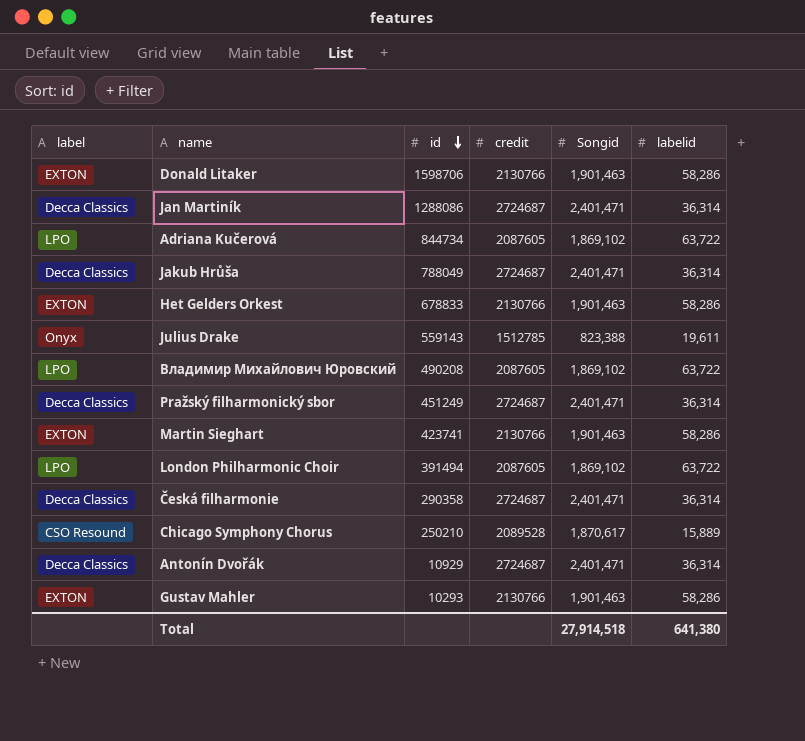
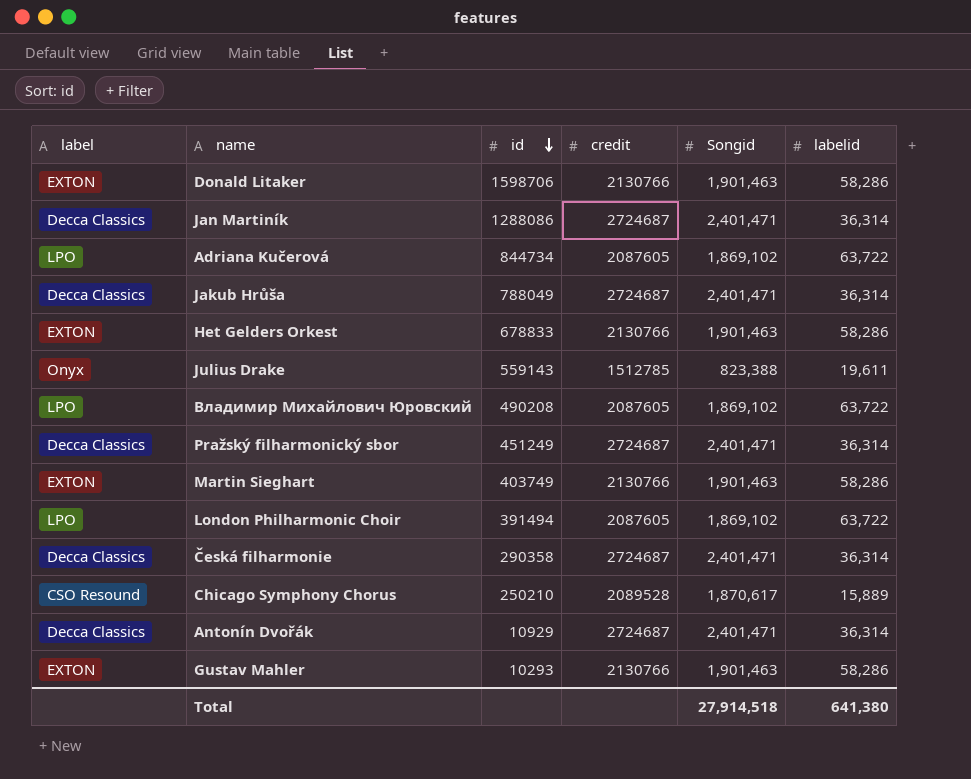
Martin Sieghart | id: 423741 -> 403749

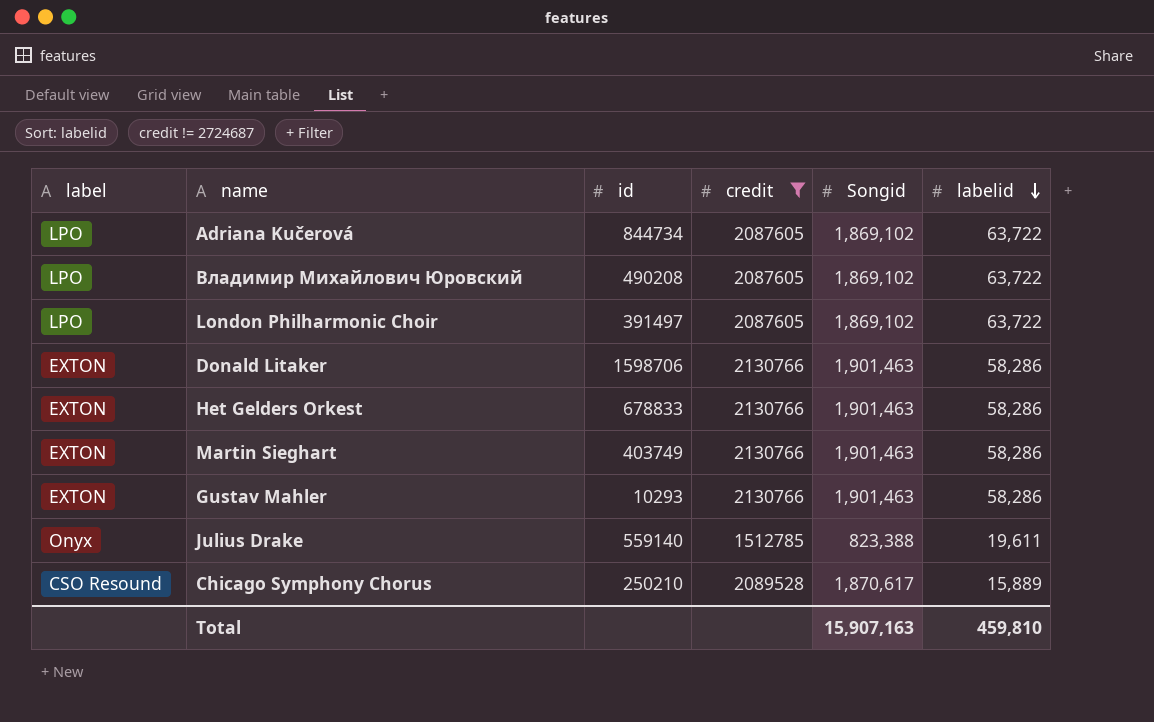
filter: none -> credit != 2724687
row order: id descending -> labelid descending
London Philharmonic Choir | id: 391494 -> 391497
Julius Drake | id: 559143 -> 559140
Total | Songid: 27,914,518 -> 15,907,163
Total | labelid: 641,380 -> 459,810

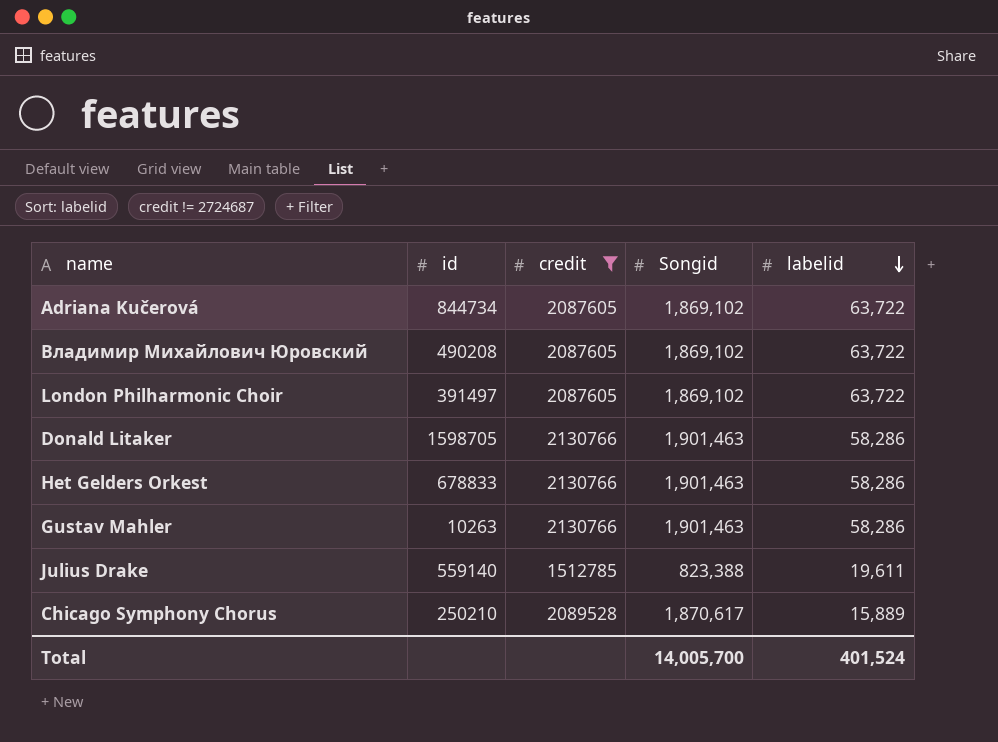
column label | position: 1 -> none
row Martin Sieghart: EXTON | 403749 | 2130766 | 1,901,463 | 58,286 -> none
Donald Litaker | id: 1598706 -> 1598705
Gustav Mahler | id: 10293 -> 10263
Total | Songid: 15,907,163 -> 14,005,700
Total | labelid: 459,810 -> 401,524

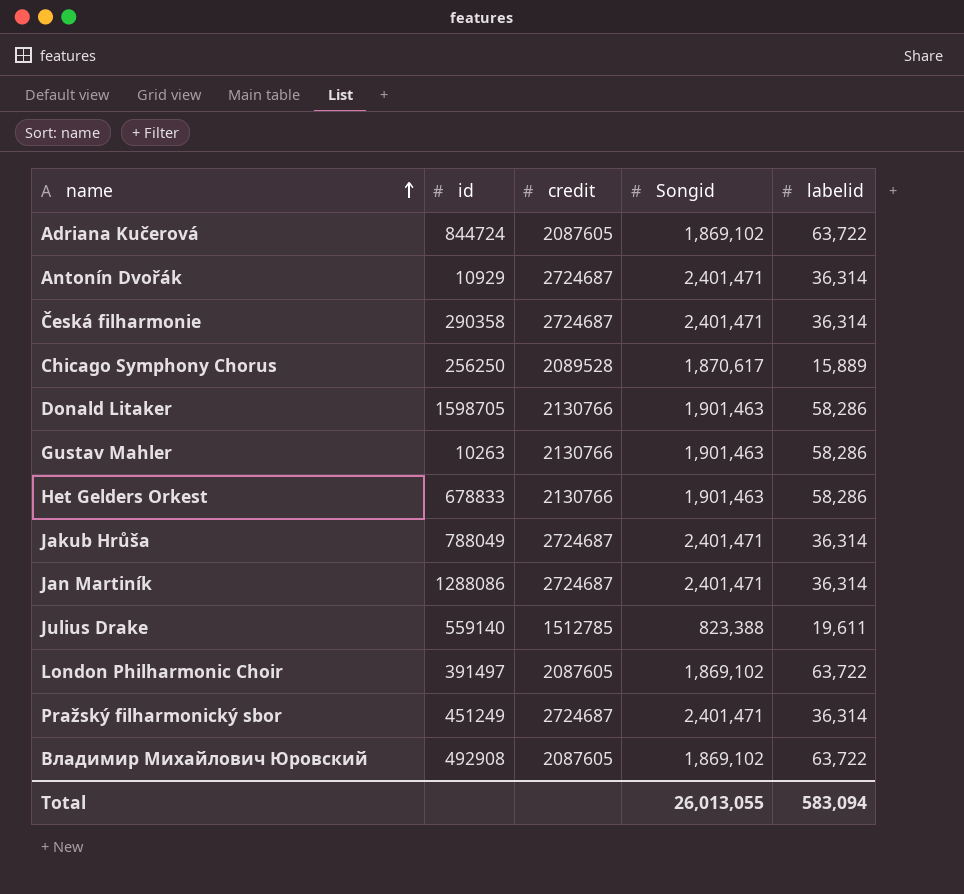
filter: credit != 2724687 -> none
row order: labelid descending -> name ascending
Adriana Kučerová | id: 844734 -> 844724
Chicago Symphony Chorus | id: 250210 -> 256250
Владимир Михайлович Юровский | id: 490208 -> 492908
Total | Songid: 14,005,700 -> 26,013,055
Total | labelid: 401,524 -> 583,094

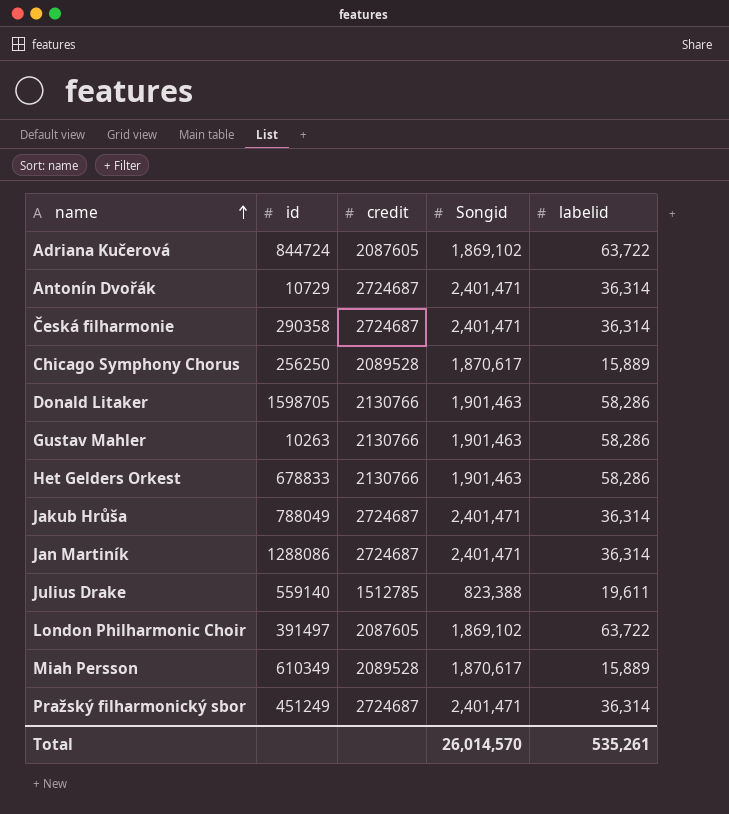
row Владимир Михайлович Юровский: 492908 | 2087605 | 1,869,102 | 63,722 -> none
Antonín Dvořák | id: 10929 -> 10729
row Miah Persson: none -> 610349 | 2089528 | 1,870,617 | 15,889
Total | Songid: 26,013,055 -> 26,014,570
Total | labelid: 583,094 -> 535,261

